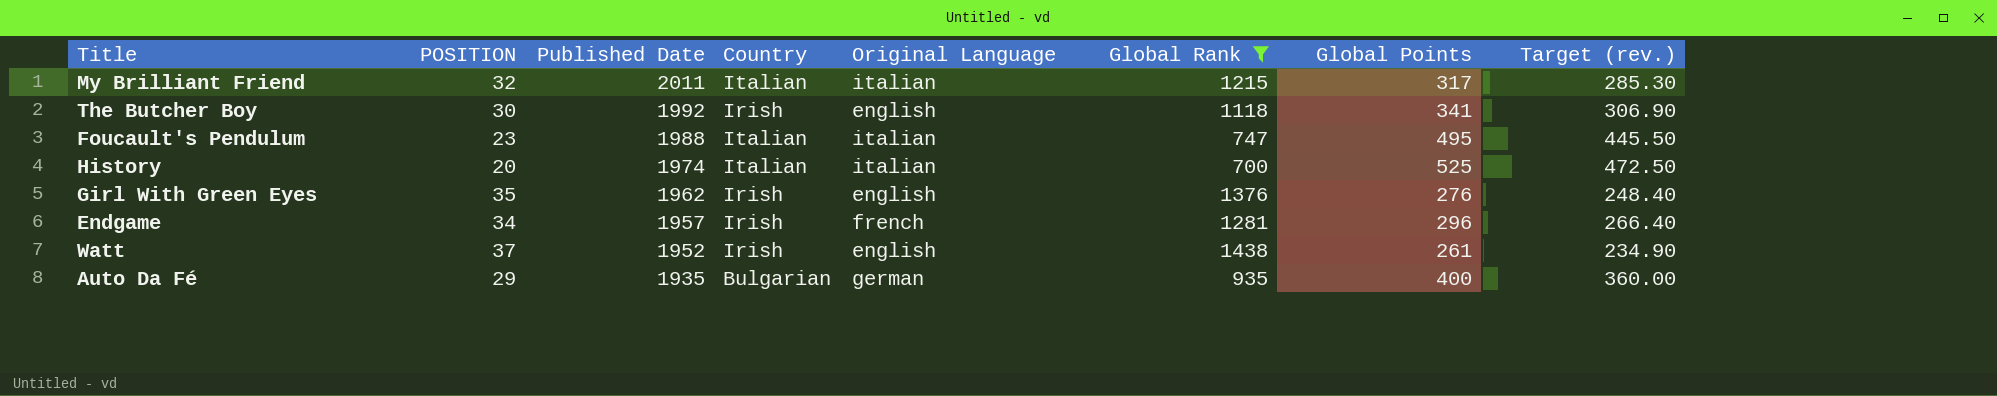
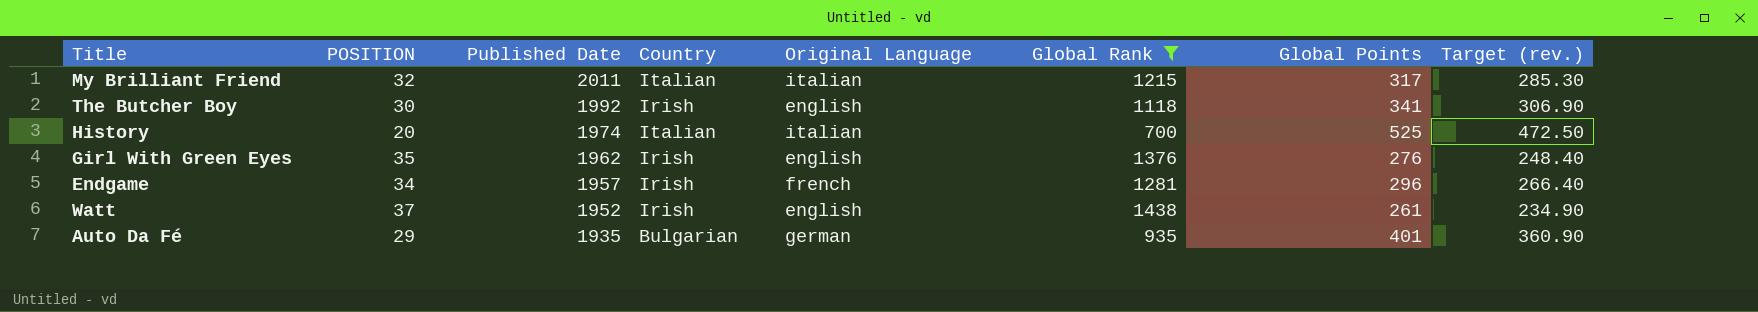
row Foucault's Pendulum: 23 | 1988 | Italian | italian | 747 | 495 | 445.50 -> none
Auto Da Fé | Global Points: 400 -> 401
Auto Da Fé | Target (rev.): 360.00 -> 360.90

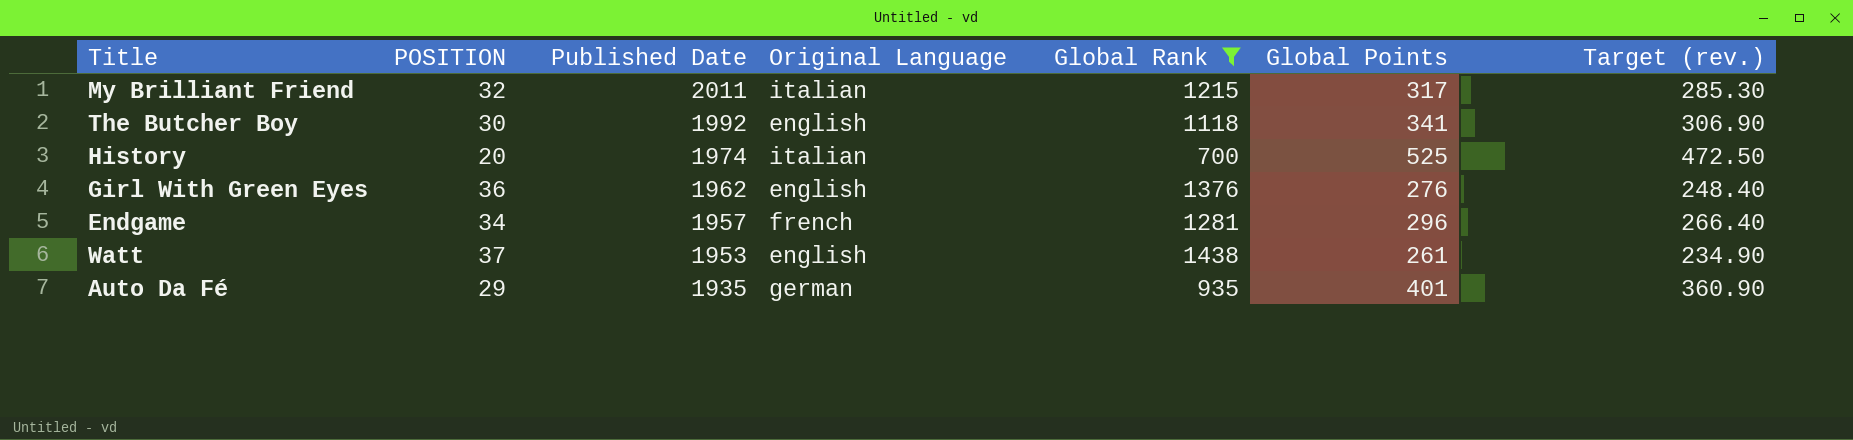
column Country | position: 4 -> none
Girl With Green Eyes | POSITION: 35 -> 36
Watt | Published Date: 1952 -> 1953

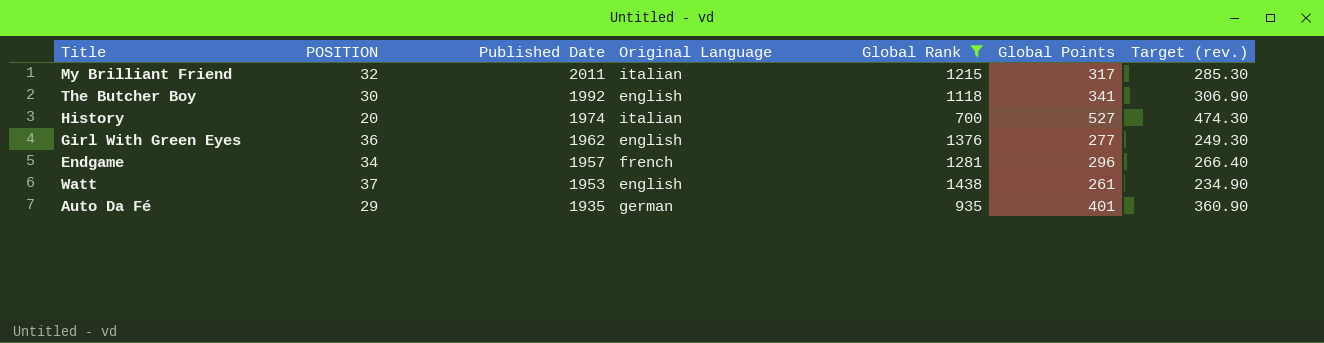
History | Global Points: 525 -> 527
History | Target (rev.): 472.50 -> 474.30
Girl With Green Eyes | Global Points: 276 -> 277
Girl With Green Eyes | Target (rev.): 248.40 -> 249.30

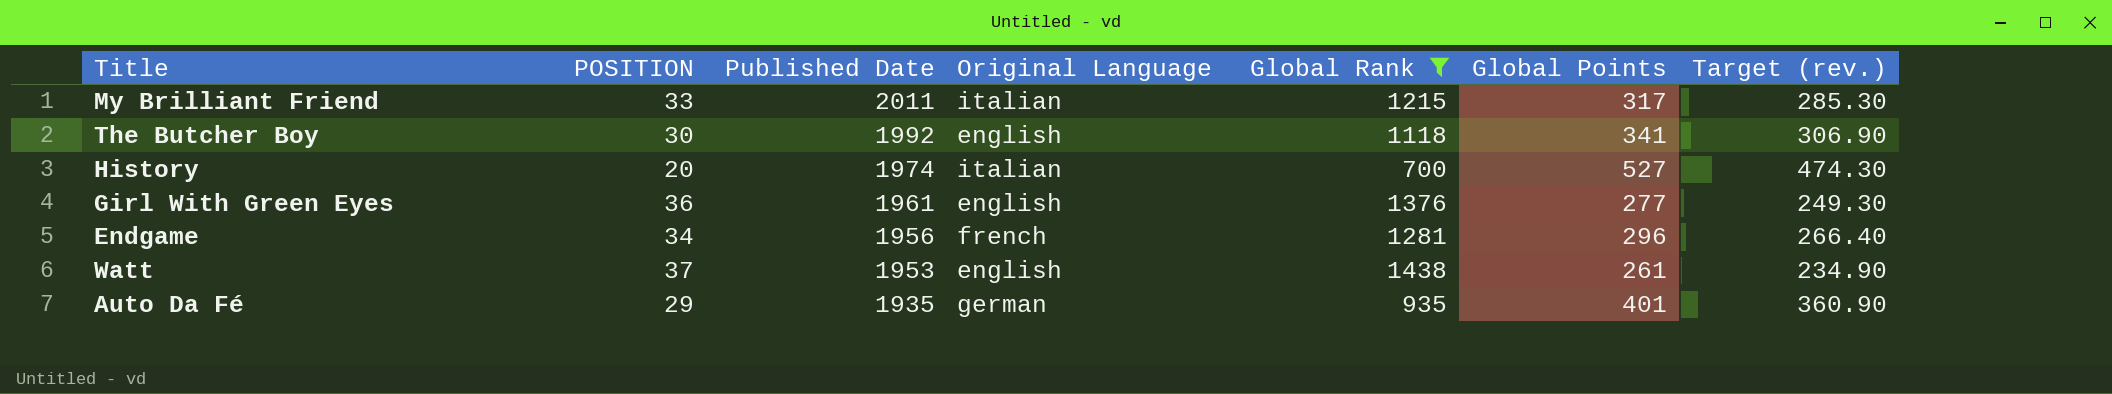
My Brilliant Friend | POSITION: 32 -> 33
Girl With Green Eyes | Published Date: 1962 -> 1961
Endgame | Published Date: 1957 -> 1956

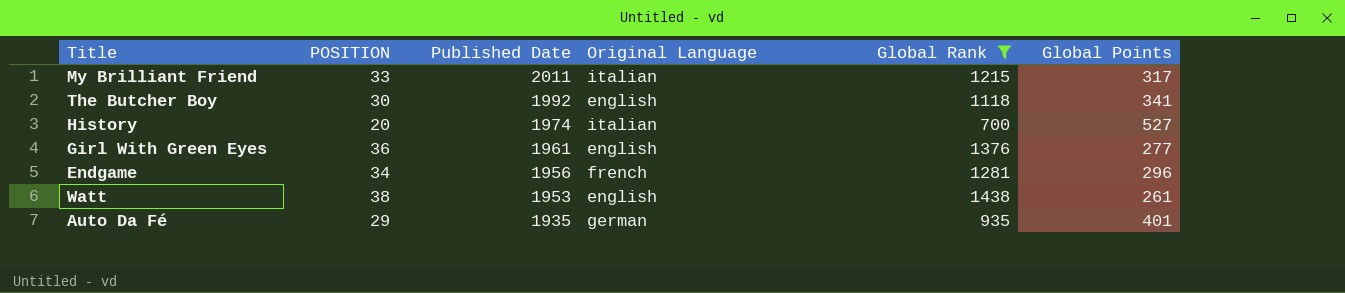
column Target (rev.) | formula: [Global Points] * 0.9 -> none
Watt | POSITION: 37 -> 38

